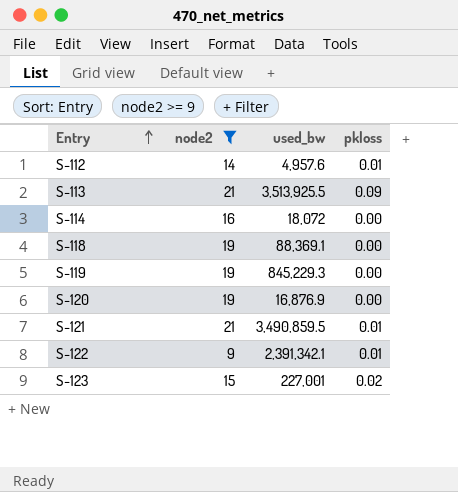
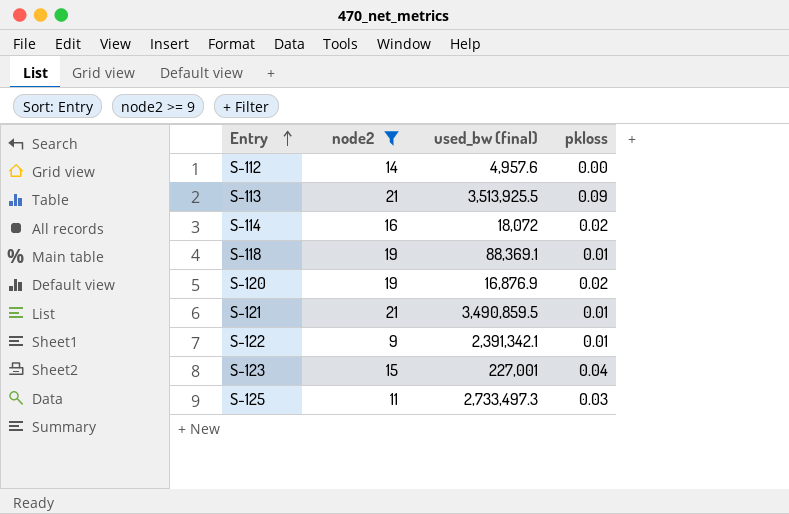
column name: used_bw -> used_bw (final)
row S-119: 19 | 845,229.3 | 0.00 -> none
S-112 | pkloss: 0.01 -> 0.00
S-114 | pkloss: 0.00 -> 0.02
S-118 | pkloss: 0.00 -> 0.01
S-120 | pkloss: 0.00 -> 0.02
S-123 | pkloss: 0.02 -> 0.04
row S-125: none -> 11 | 2,733,497.3 | 0.03

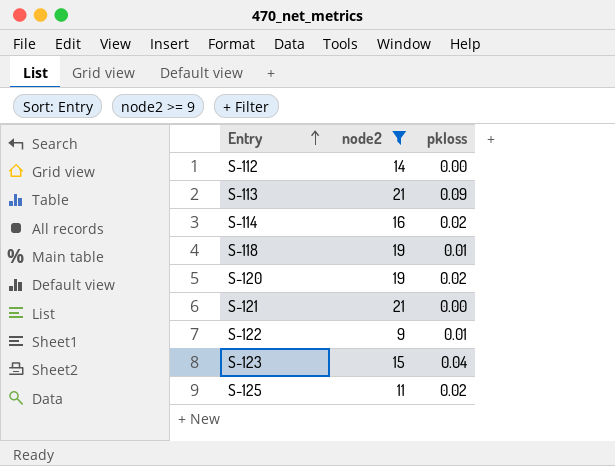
column used_bw (final) | position: 3 -> none
S-121 | pkloss: 0.01 -> 0.00
S-125 | pkloss: 0.03 -> 0.02

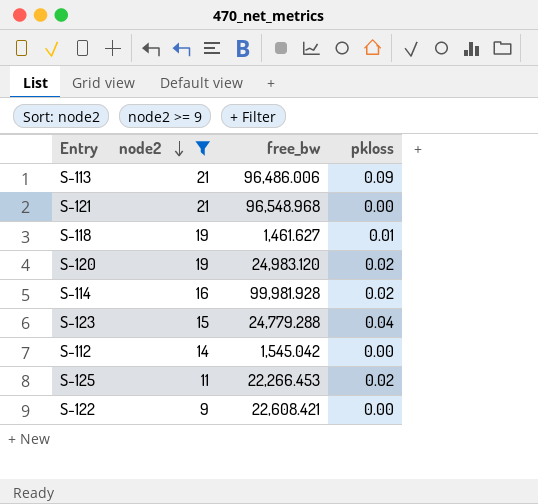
row order: Entry ascending -> node2 descending
column free_bw | position: none -> 3
S-122 | pkloss: 0.01 -> 0.00

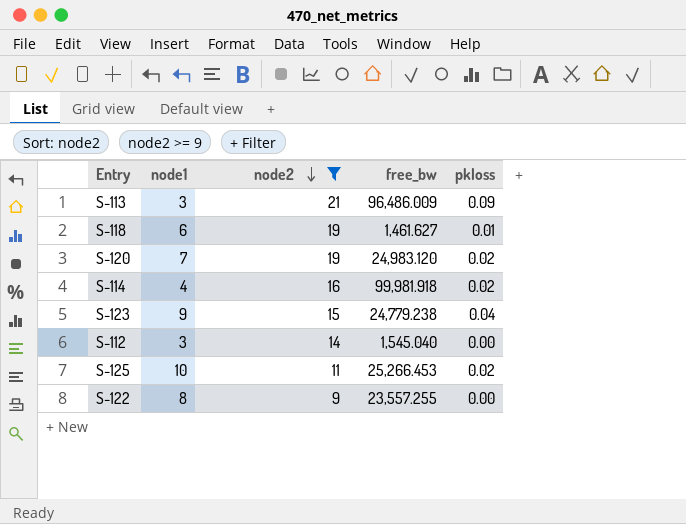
column node1 | position: none -> 2
row S-121: 21 | 96,548.968 | 0.00 -> none
S-113 | free_bw: 96,486.006 -> 96,486.009
S-114 | free_bw: 99,981.928 -> 99,981.918
S-123 | free_bw: 24,779.288 -> 24,779.238
S-112 | free_bw: 1,545.042 -> 1,545.040
S-125 | free_bw: 22,266.453 -> 25,266.453
S-122 | free_bw: 22,608.421 -> 23,557.255

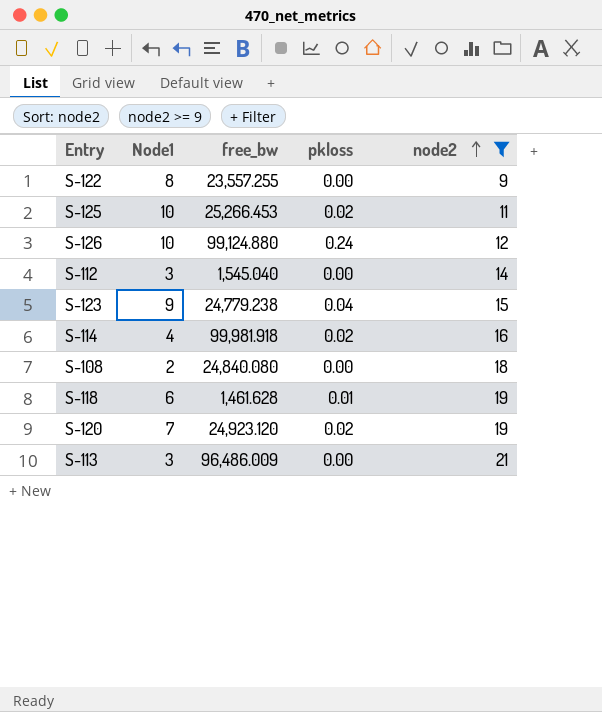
row order: node2 descending -> node2 ascending
column name: node1 -> Node1
column node2 | position: 3 -> 5
row S-126: none -> 10 | 99,124.880 | 0.24 | 12
row S-108: none -> 2 | 24,840.080 | 0.00 | 18
S-118 | free_bw: 1,461.627 -> 1,461.628
S-120 | free_bw: 24,983.120 -> 24,923.120
S-113 | pkloss: 0.09 -> 0.00

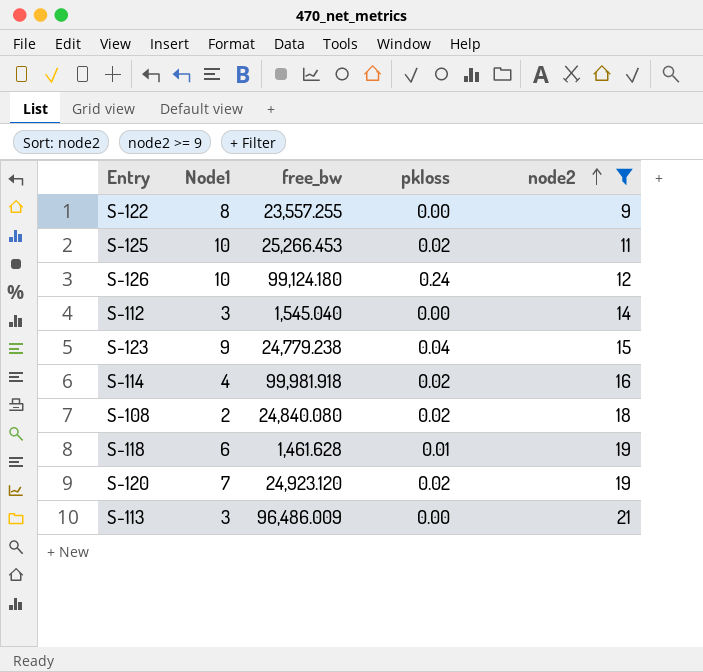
S-126 | free_bw: 99,124.880 -> 99,124.180
S-108 | pkloss: 0.00 -> 0.02

